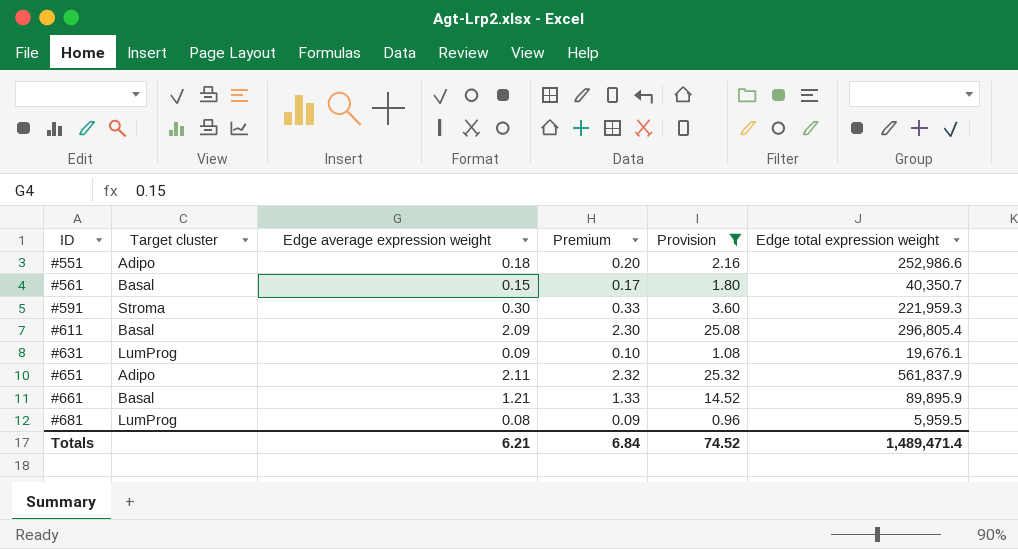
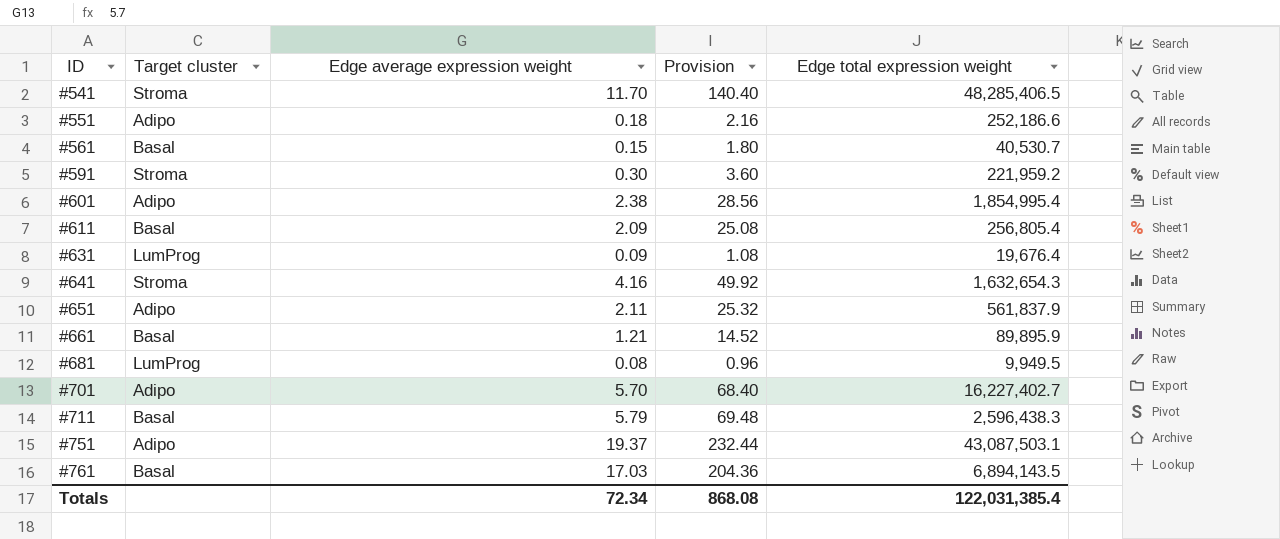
filter: Provision <= 25.32 -> none
column Premium | formula: [Edge average expression weight] * 1.1 -> none
#551 | Edge total expression weight: 252,986.6 -> 252,186.6
#561 | Edge total expression weight: 40,350.7 -> 40,530.7
#591 | Edge total expression weight: 221,959.3 -> 221,959.2
#611 | Edge total expression weight: 296,805.4 -> 256,805.4
#631 | Edge total expression weight: 19,676.1 -> 19,676.4
#681 | Edge total expression weight: 5,959.5 -> 9,949.5
Totals | Edge average expression weight: 6.21 -> 72.34
Totals | Provision: 74.52 -> 868.08
Totals | Edge total expression weight: 1,489,471.4 -> 122,031,385.4

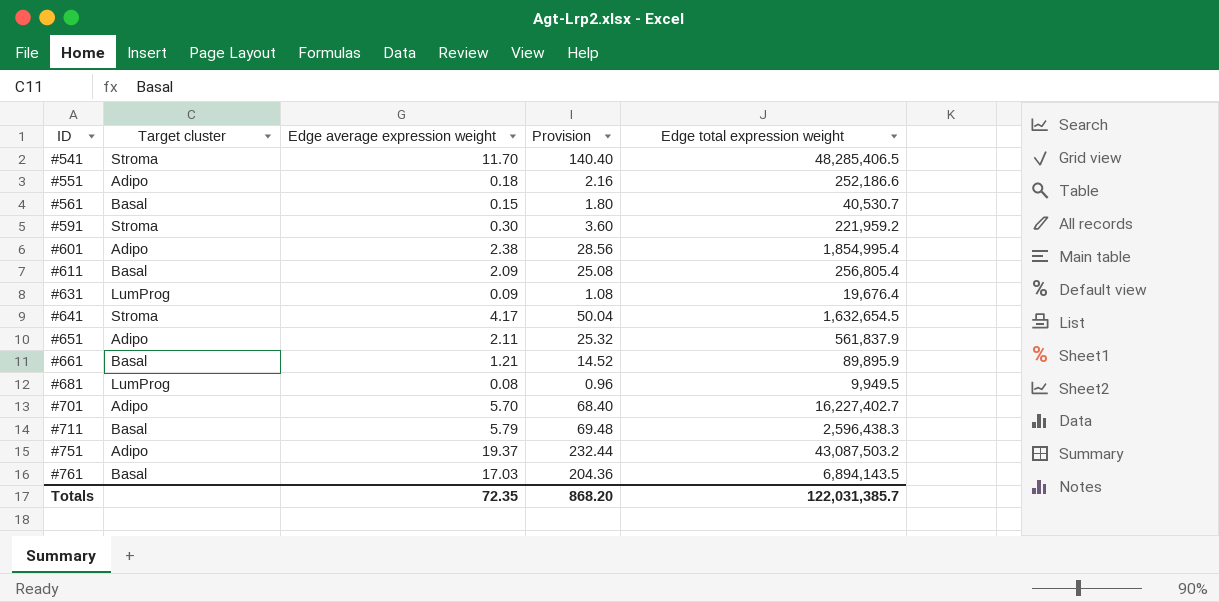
#641 | Edge average expression weight: 4.16 -> 4.17
#641 | Provision: 49.92 -> 50.04
#641 | Edge total expression weight: 1,632,654.3 -> 1,632,654.5
#751 | Edge total expression weight: 43,087,503.1 -> 43,087,503.2
Totals | Edge average expression weight: 72.34 -> 72.35
Totals | Provision: 868.08 -> 868.20
Totals | Edge total expression weight: 122,031,385.4 -> 122,031,385.7

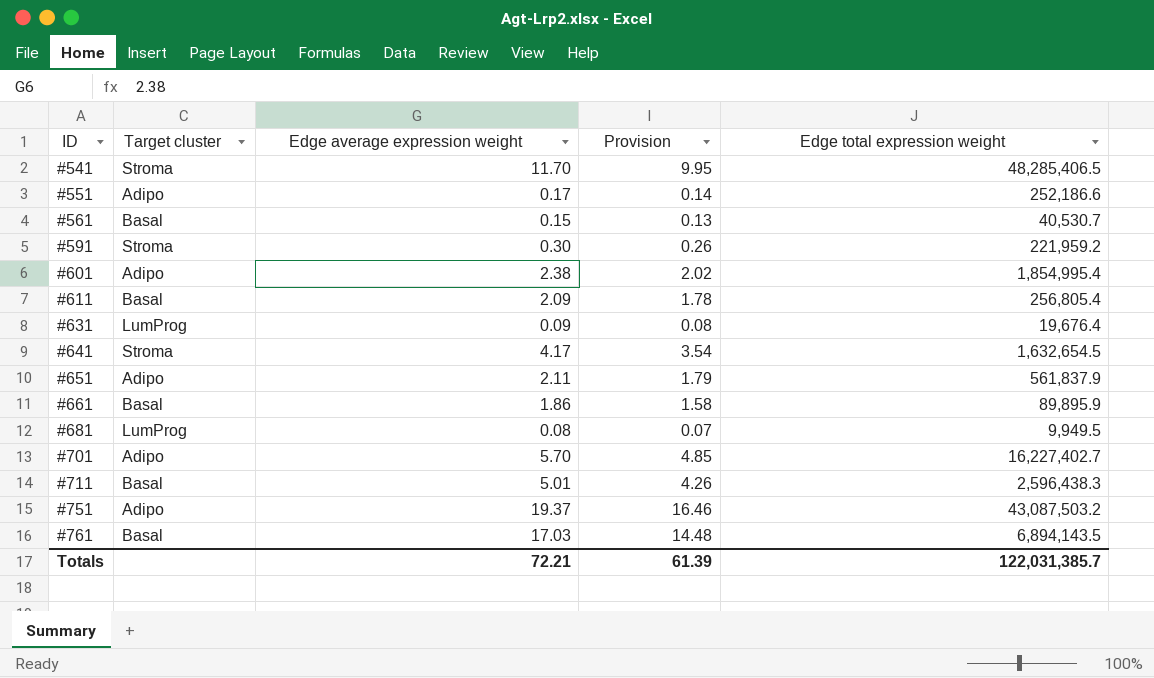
column Provision | formula: [Edge average expression weight] * 12 -> [Edge average expression weight] * 0.85
#551 | Edge average expression weight: 0.18 -> 0.17
#661 | Edge average expression weight: 1.21 -> 1.86
#711 | Edge average expression weight: 5.79 -> 5.01
Totals | Edge average expression weight: 72.35 -> 72.21
Totals | Provision: 868.20 -> 61.39

